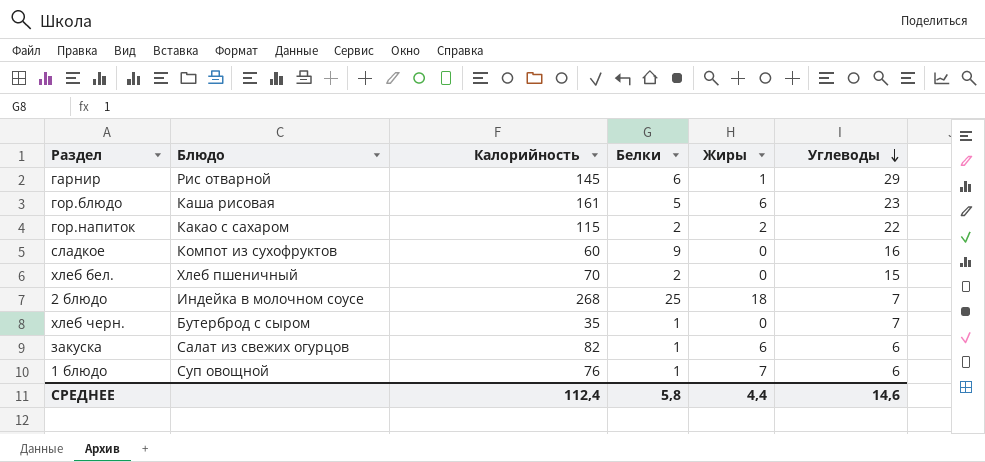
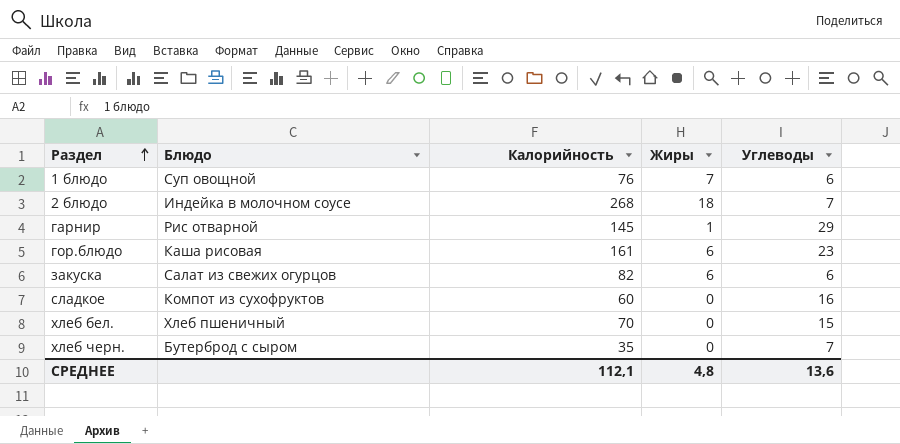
row order: Углеводы descending -> Раздел ascending
column Белки | position: 4 -> none
row гор.напиток: Какао с сахаром | 115 | 2 | 2 | 22 -> none
СРЕДНЕЕ | Калорийность: 112,4 -> 112,1
СРЕДНЕЕ | Жиры: 4,4 -> 4,8
СРЕДНЕЕ | Углеводы: 14,6 -> 13,6

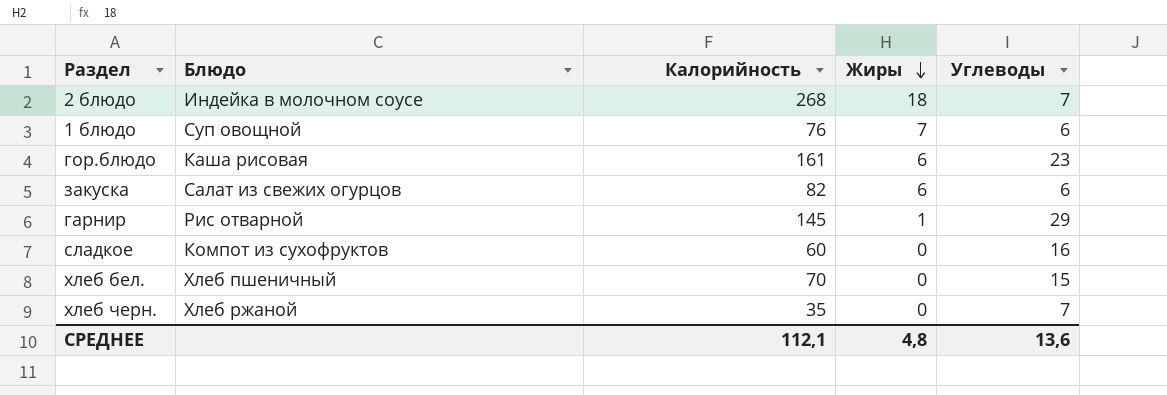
row order: Раздел ascending -> Жиры descending
хлеб черн. | Блюдо: Бутерброд с сыром -> Хлеб ржаной

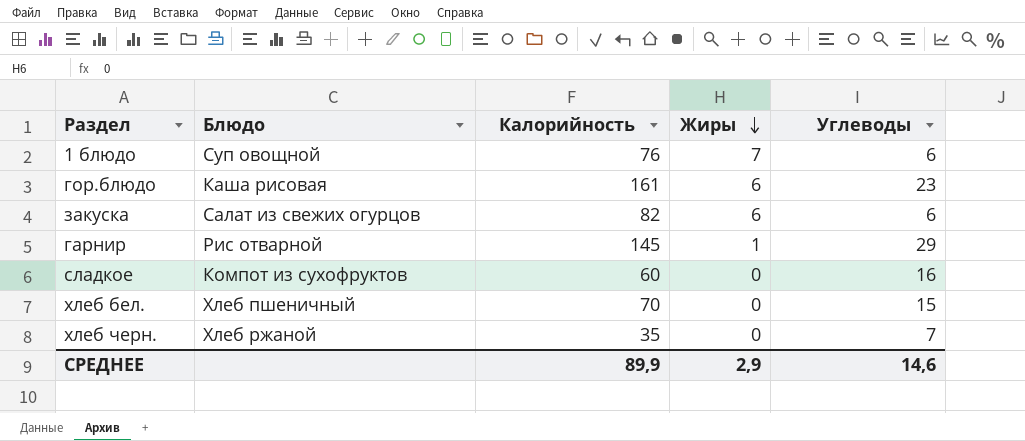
row 2 блюдо: Индейка в молочном соусе | 268 | 18 | 7 -> none
СРЕДНЕЕ | Калорийность: 112,1 -> 89,9
СРЕДНЕЕ | Жиры: 4,8 -> 2,9
СРЕДНЕЕ | Углеводы: 13,6 -> 14,6

